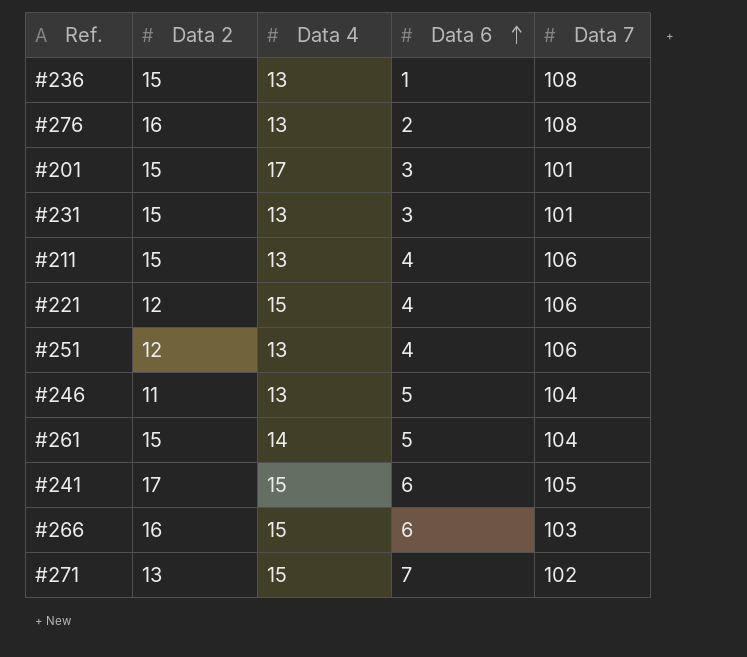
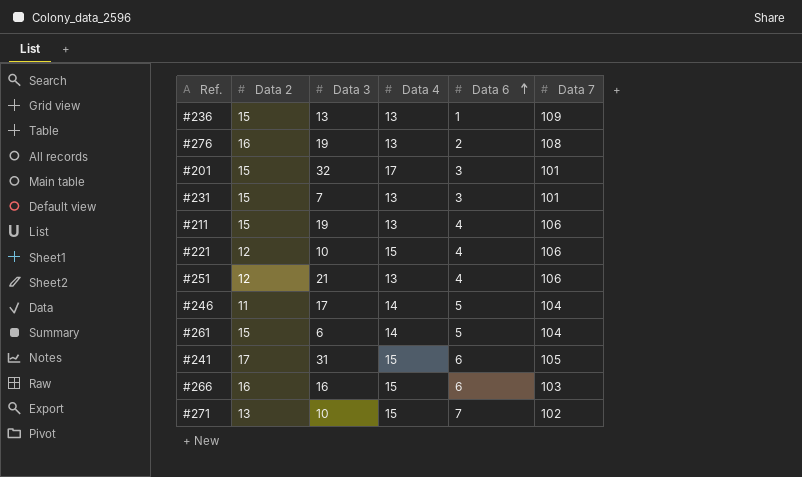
column Data 3 | position: none -> 3
#236 | Data 7: 108 -> 109
#246 | Data 4: 13 -> 14

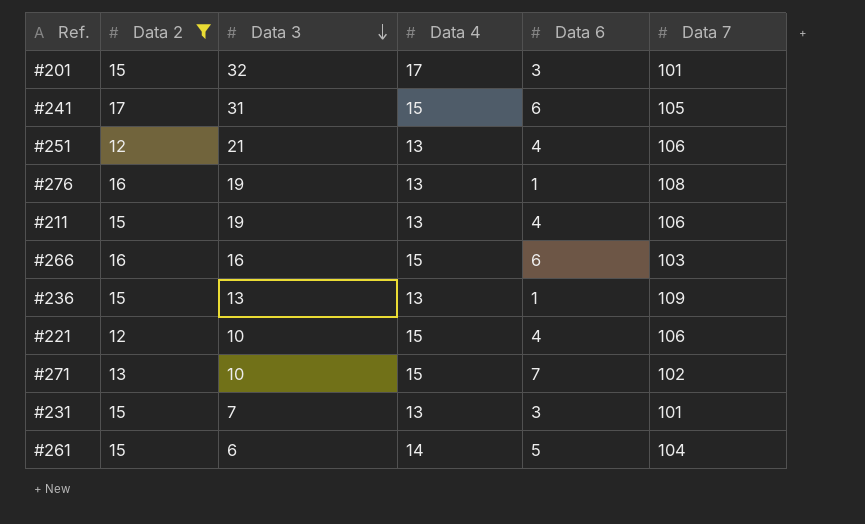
filter: none -> Data 2 != 11
row order: Data 6 ascending -> Data 3 descending
#276 | Data 6: 2 -> 1

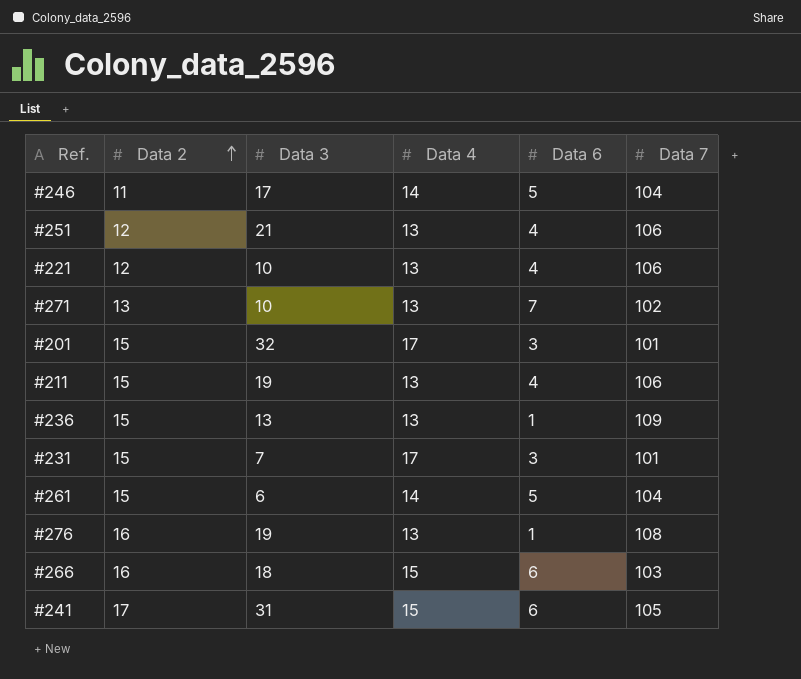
filter: Data 2 != 11 -> none
row order: Data 3 descending -> Data 2 ascending
#221 | Data 4: 15 -> 13
#271 | Data 4: 15 -> 13
#231 | Data 4: 13 -> 17
#266 | Data 3: 16 -> 18

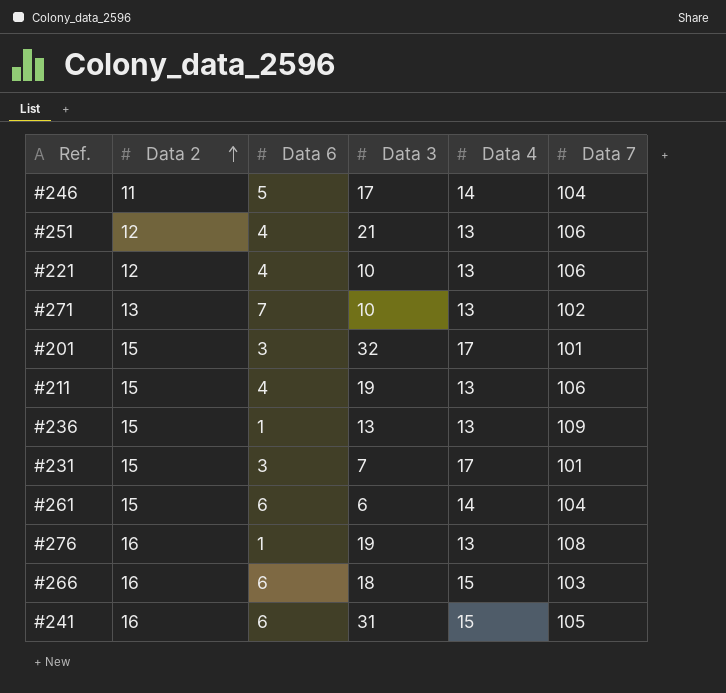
column Data 6 | position: 5 -> 3
#261 | Data 6: 5 -> 6
#241 | Data 2: 17 -> 16

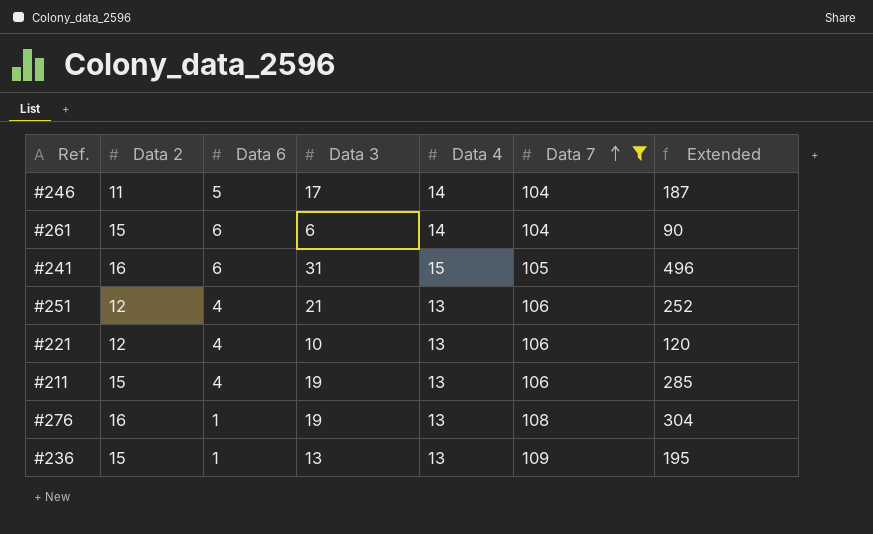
filter: none -> Data 7 >= 104
row order: Data 2 ascending -> Data 7 ascending
column Extended | formula: none -> [Data 2] * [Data 3]

